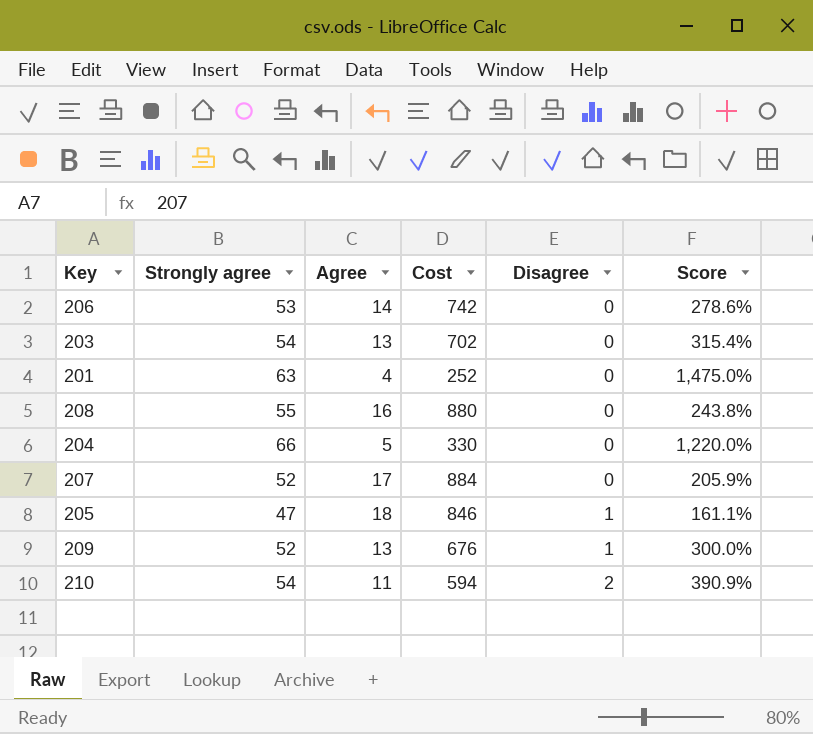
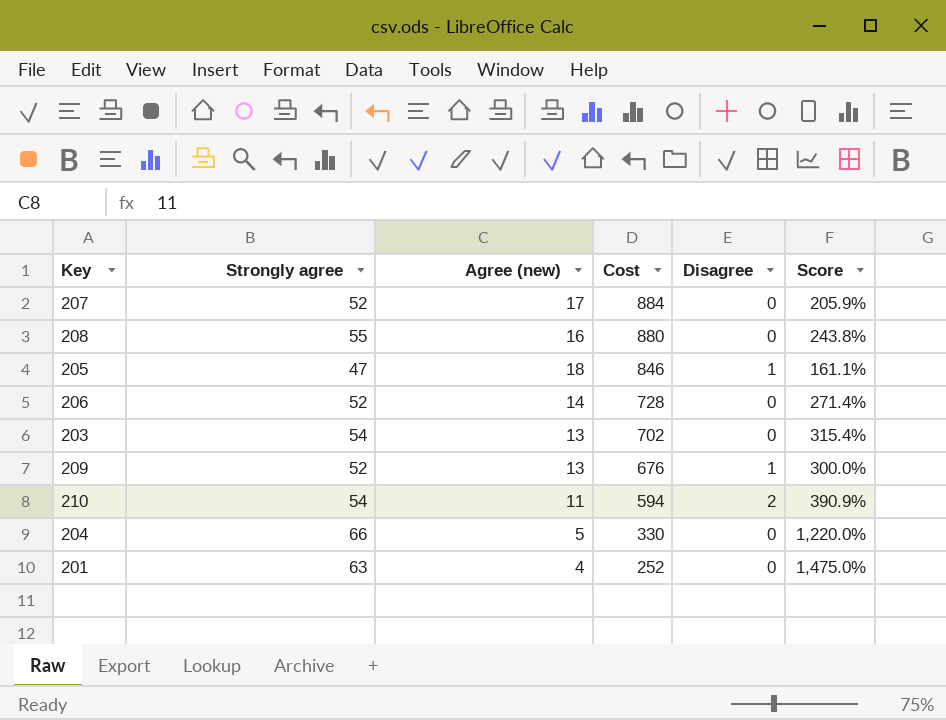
row order: Disagree ascending -> Cost descending
column name: Agree -> Agree (new)
206 | Strongly agree: 53 -> 52
206 | Cost: 742 -> 728
206 | Score: 278.6% -> 271.4%

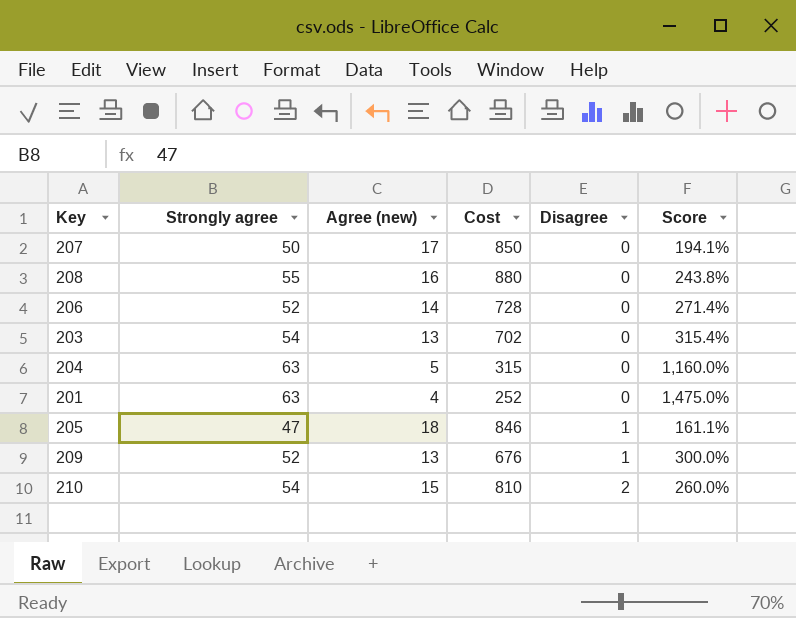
row order: Cost descending -> Disagree ascending
207 | Strongly agree: 52 -> 50
207 | Cost: 884 -> 850
207 | Score: 205.9% -> 194.1%
204 | Strongly agree: 66 -> 63
204 | Cost: 330 -> 315
204 | Score: 1,220.0% -> 1,160.0%
210 | Agree (new): 11 -> 15
210 | Cost: 594 -> 810
210 | Score: 390.9% -> 260.0%

